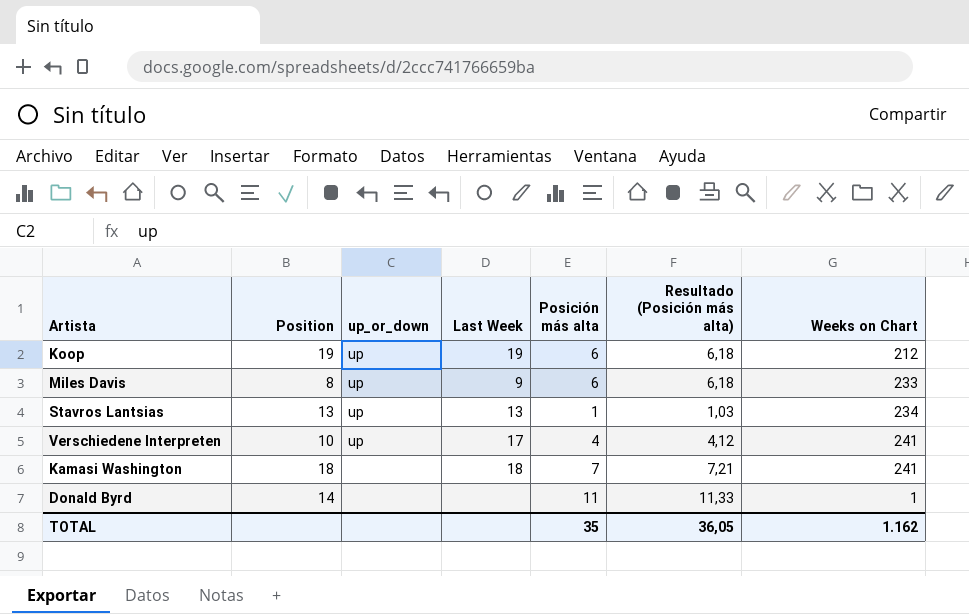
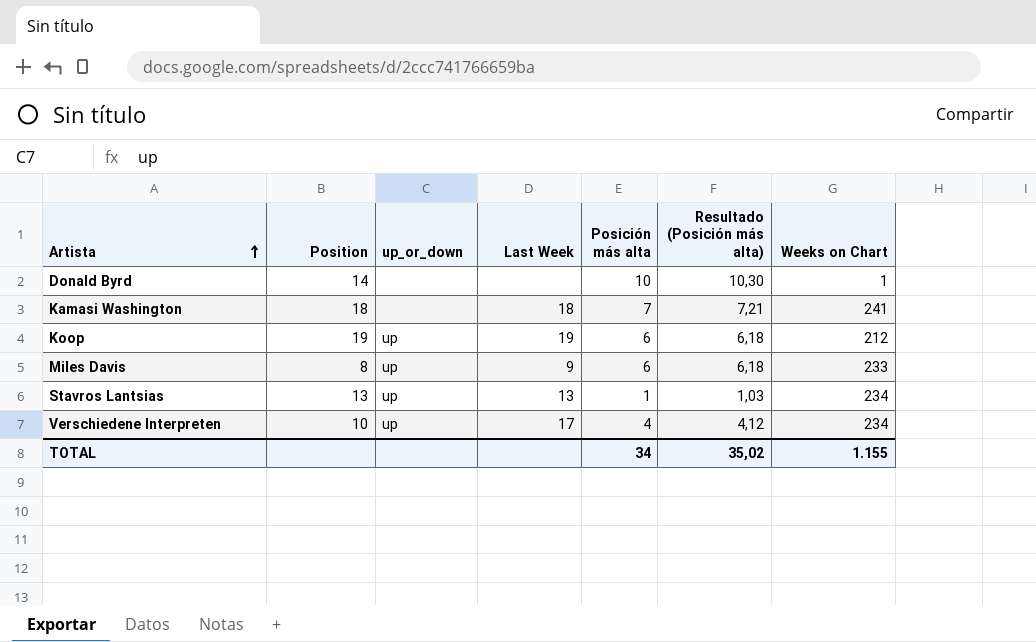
row order: none -> Artista ascending
Donald Byrd | Posición más alta: 11 -> 10
Donald Byrd | Resultado (Posición más alta): 11,33 -> 10,30
Verschiedene Interpreten | Weeks on Chart: 241 -> 234
TOTAL | Posición más alta: 35 -> 34
TOTAL | Resultado (Posición más alta): 36,05 -> 35,02
TOTAL | Weeks on Chart: 1.162 -> 1.155

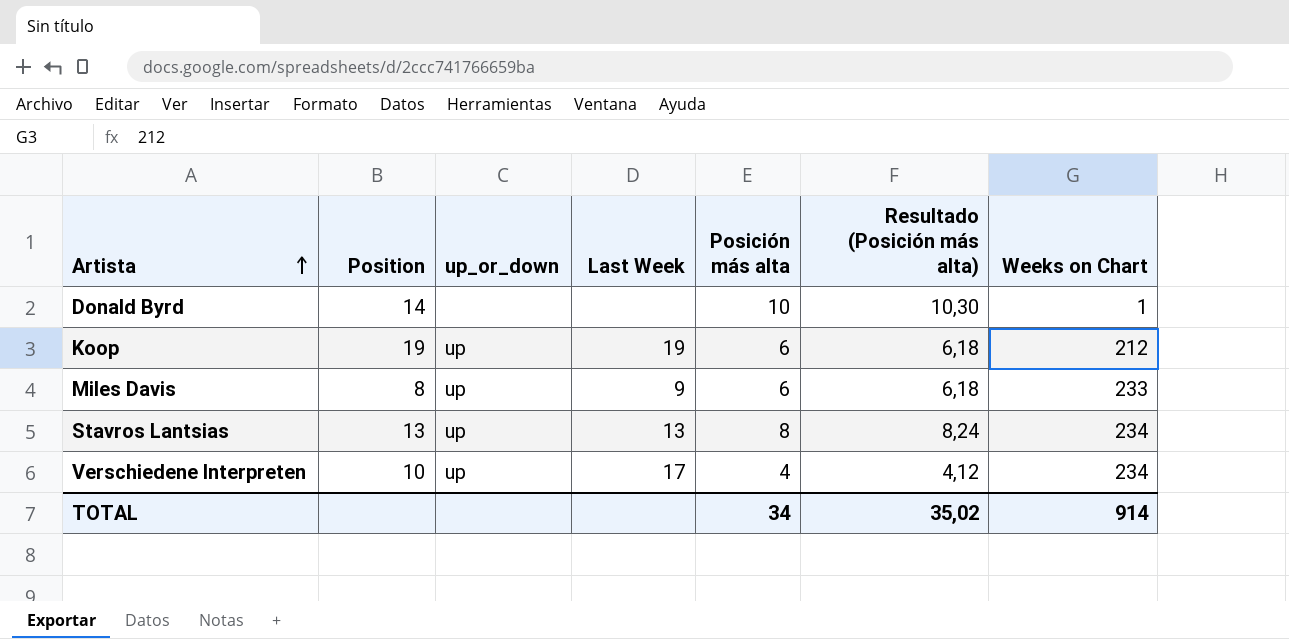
row Kamasi Washington: 18 | none | 18 | 7 | 7,21 | 241 -> none
Stavros Lantsias | Posición más alta: 1 -> 8
Stavros Lantsias | Resultado (Posición más alta): 1,03 -> 8,24
TOTAL | Weeks on Chart: 1.155 -> 914

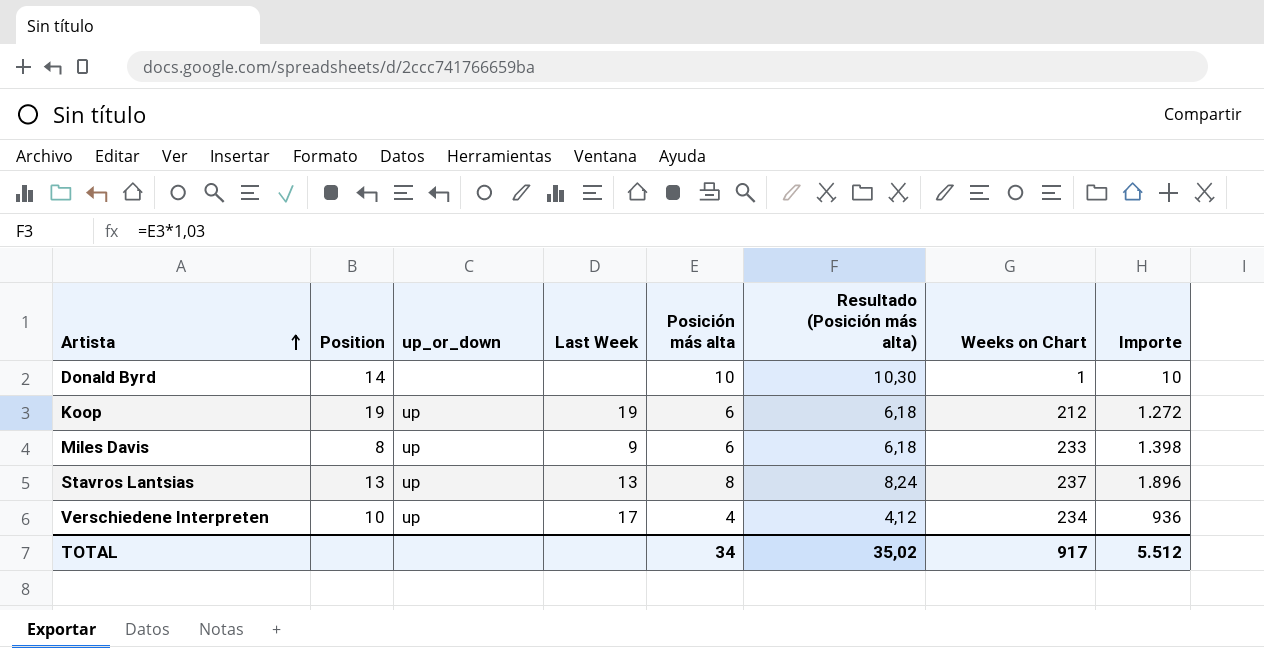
column Importe | formula: none -> [Posición más alta] * [Weeks on Chart]
Stavros Lantsias | Weeks on Chart: 234 -> 237
TOTAL | Weeks on Chart: 914 -> 917

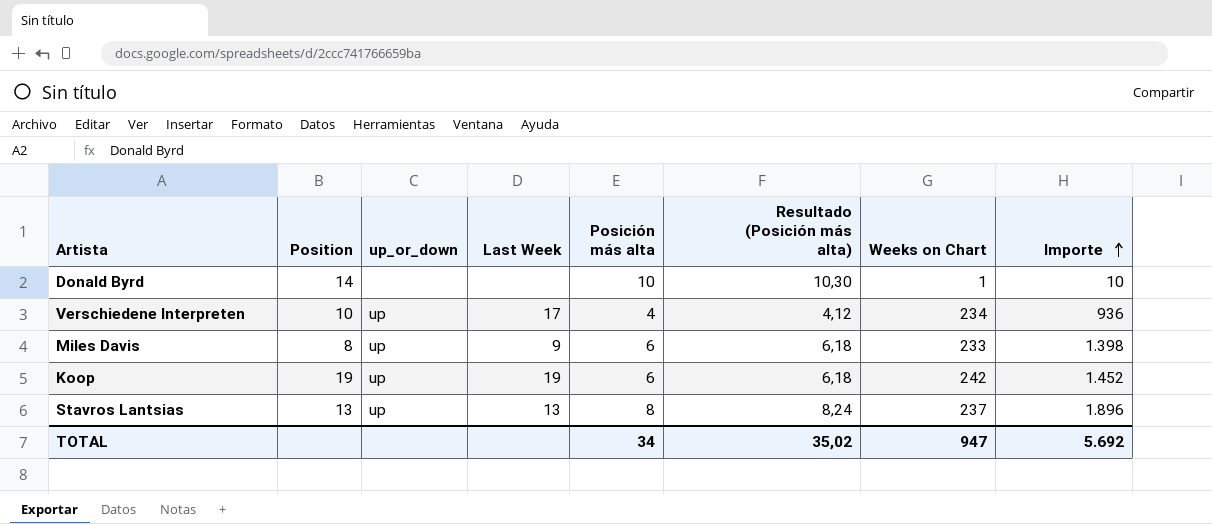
row order: Artista ascending -> Importe ascending
Koop | Weeks on Chart: 212 -> 242
Koop | Importe: 1.272 -> 1.452
TOTAL | Weeks on Chart: 917 -> 947
TOTAL | Importe: 5.512 -> 5.692

